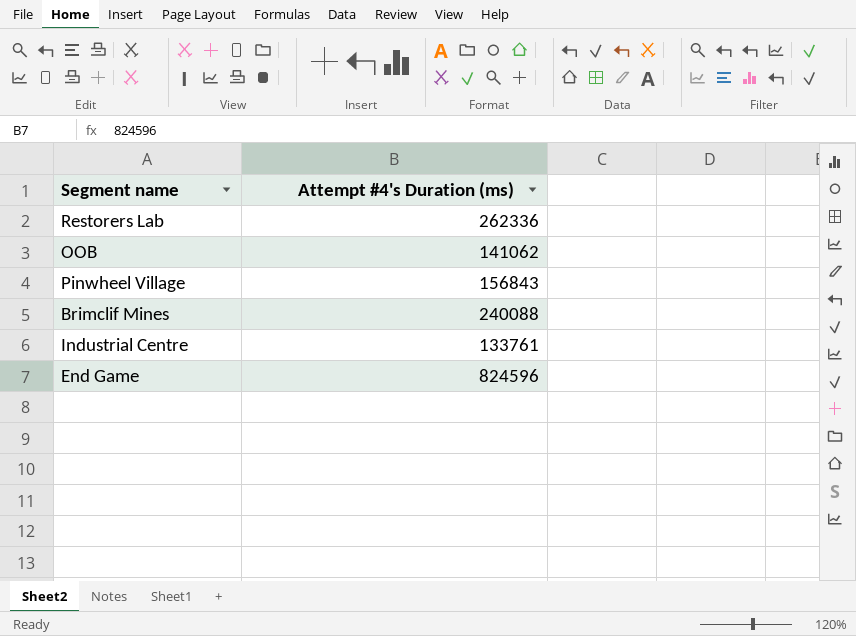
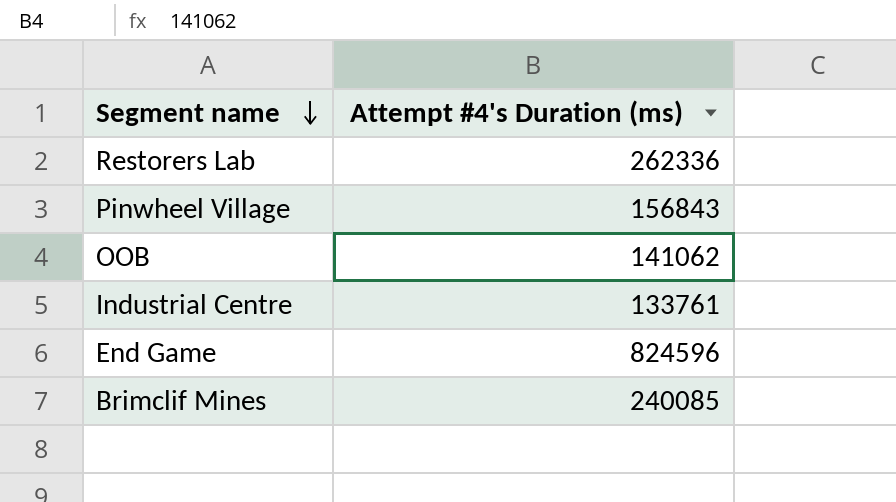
row order: none -> Segment name descending
Brimclif Mines | Attempt #4's Duration (ms): 240088 -> 240085

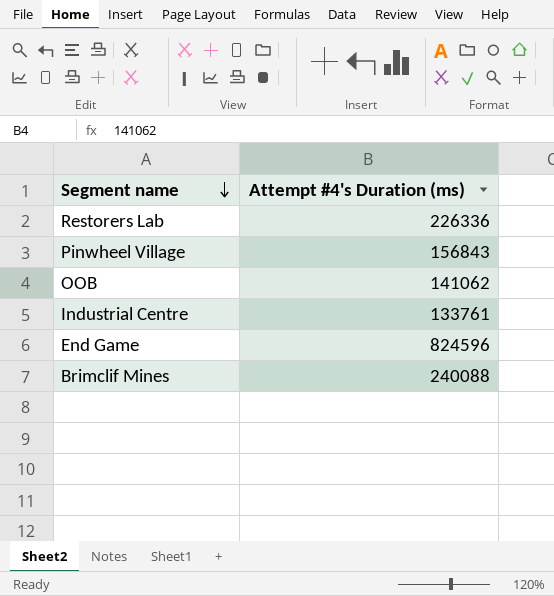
Restorers Lab | Attempt #4's Duration (ms): 262336 -> 226336
Brimclif Mines | Attempt #4's Duration (ms): 240085 -> 240088

